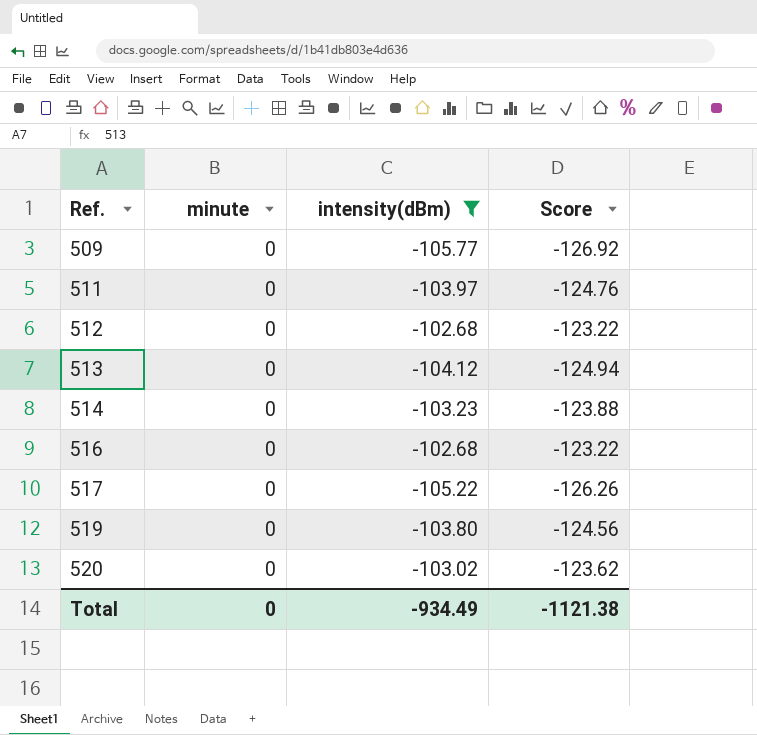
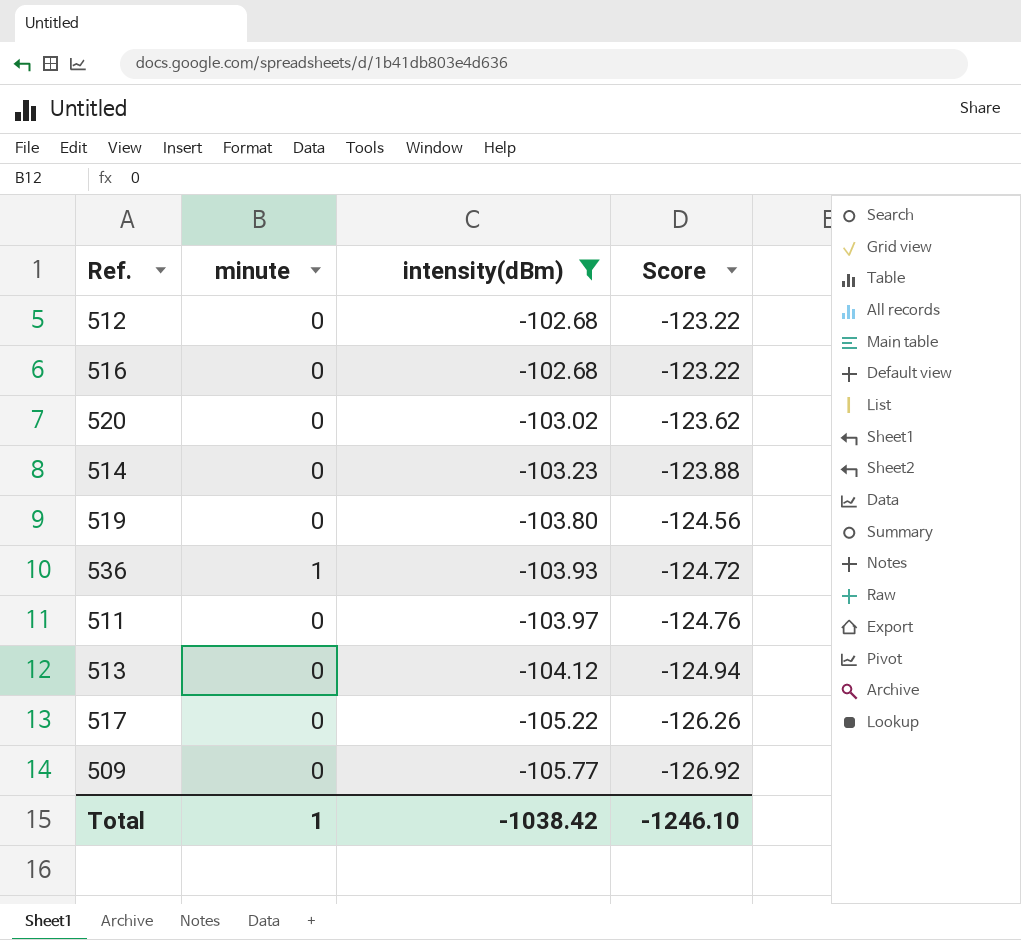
row order: Ref. ascending -> intensity(dBm) descending
row 536: none -> 1 | -103.93 | -124.72
Total | minute: 0 -> 1
Total | intensity(dBm): -934.49 -> -1038.42
Total | Score: -1121.38 -> -1246.10

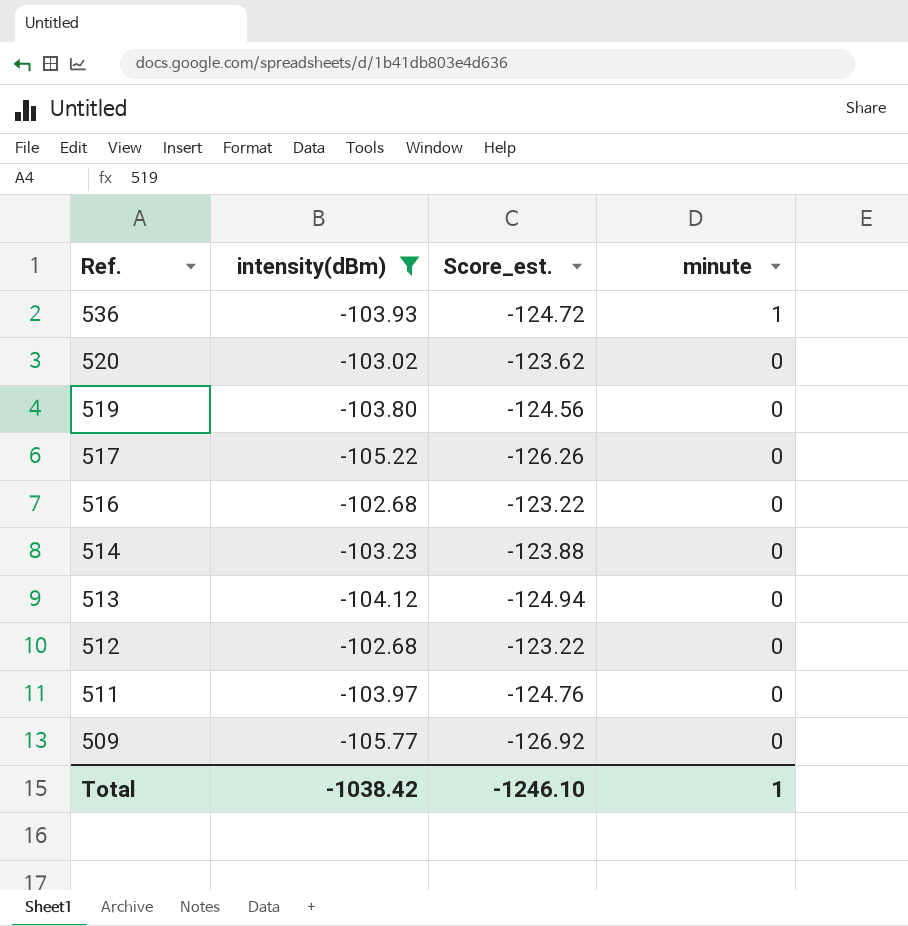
row order: intensity(dBm) descending -> Ref. descending
column name: Score -> Score_est.
column minute | position: 2 -> 4

